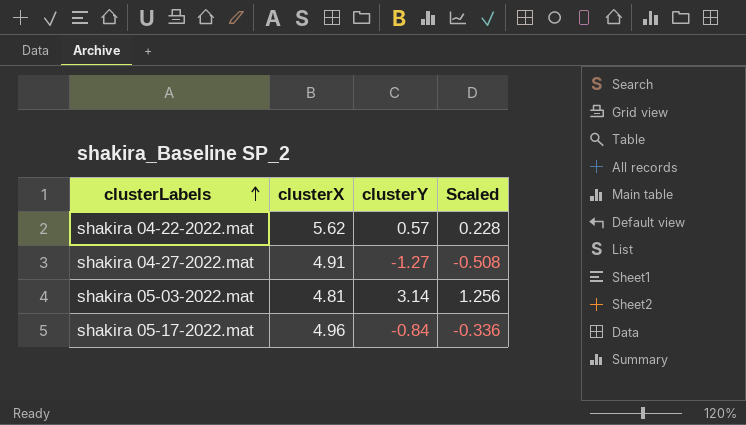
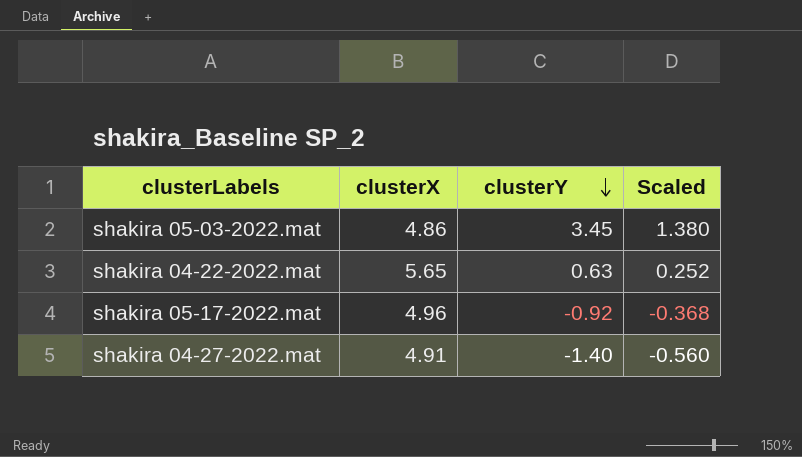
row order: clusterLabels ascending -> clusterY descending
shakira 05-03-2022.mat | clusterX: 4.81 -> 4.86
shakira 05-03-2022.mat | clusterY: 3.14 -> 3.45
shakira 05-03-2022.mat | Scaled: 1.256 -> 1.380
shakira 04-22-2022.mat | clusterX: 5.62 -> 5.65
shakira 04-22-2022.mat | clusterY: 0.57 -> 0.63
shakira 04-22-2022.mat | Scaled: 0.228 -> 0.252
shakira 05-17-2022.mat | clusterY: -0.84 -> -0.92
shakira 05-17-2022.mat | Scaled: -0.336 -> -0.368
shakira 04-27-2022.mat | clusterY: -1.27 -> -1.40
shakira 04-27-2022.mat | Scaled: -0.508 -> -0.560

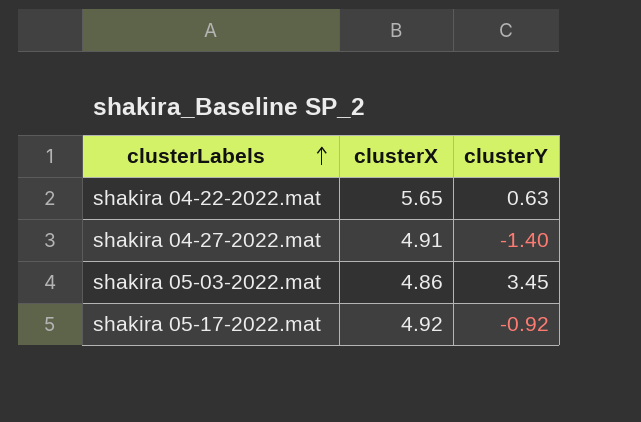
row order: clusterY descending -> clusterLabels ascending
column Scaled | formula: [clusterY] * 0.4 -> none
shakira 05-17-2022.mat | clusterX: 4.96 -> 4.92

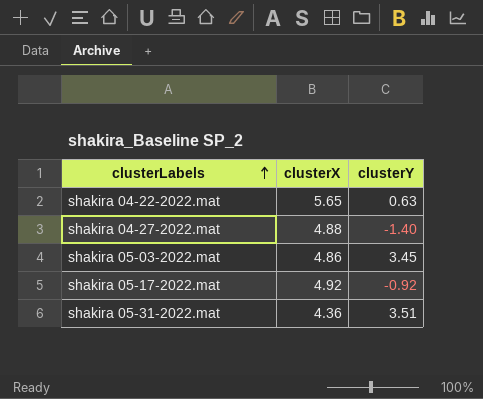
shakira 04-27-2022.mat | clusterX: 4.91 -> 4.88
row shakira 05-31-2022.mat: none -> 4.36 | 3.51

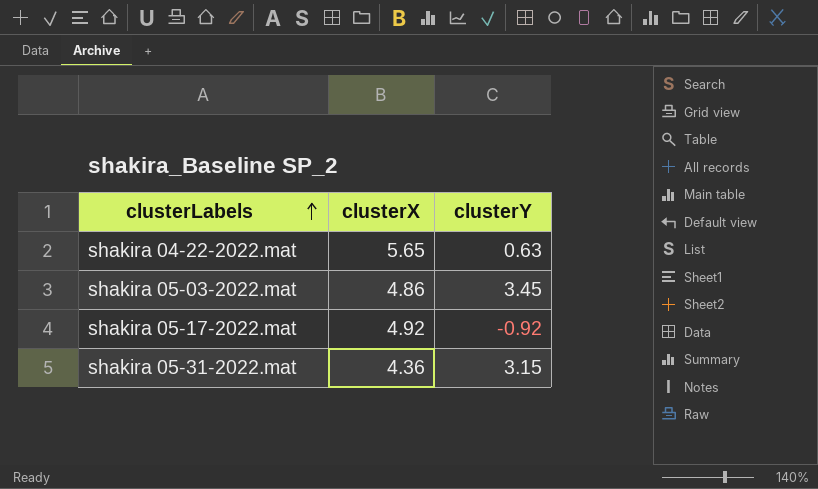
row shakira 04-27-2022.mat: 4.88 | -1.40 -> none
shakira 05-31-2022.mat | clusterY: 3.51 -> 3.15

